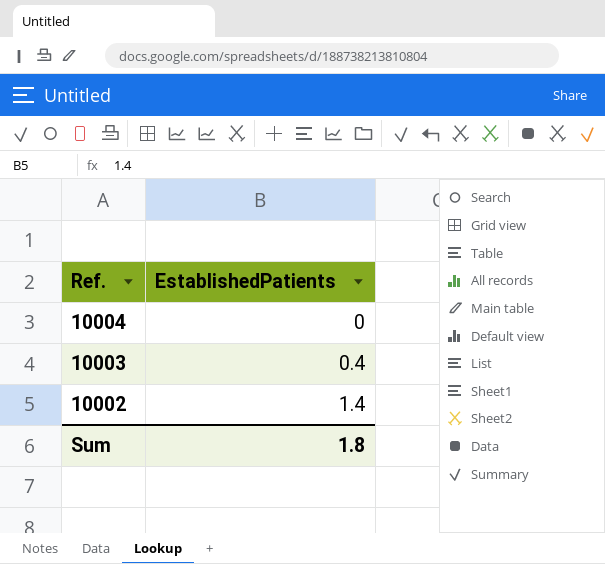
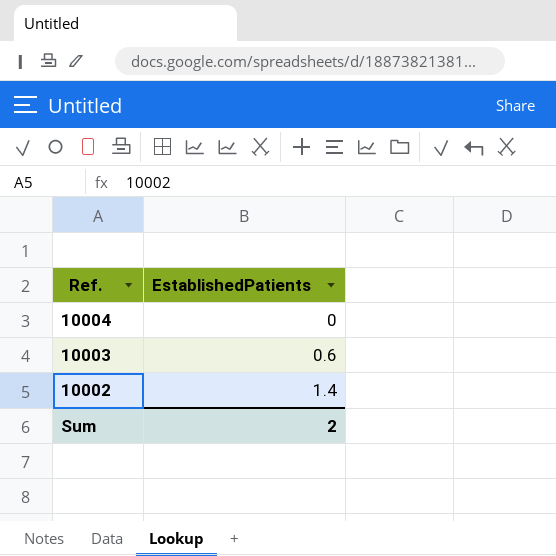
10003 | EstablishedPatients: 0.4 -> 0.6
Sum | EstablishedPatients: 1.8 -> 2

